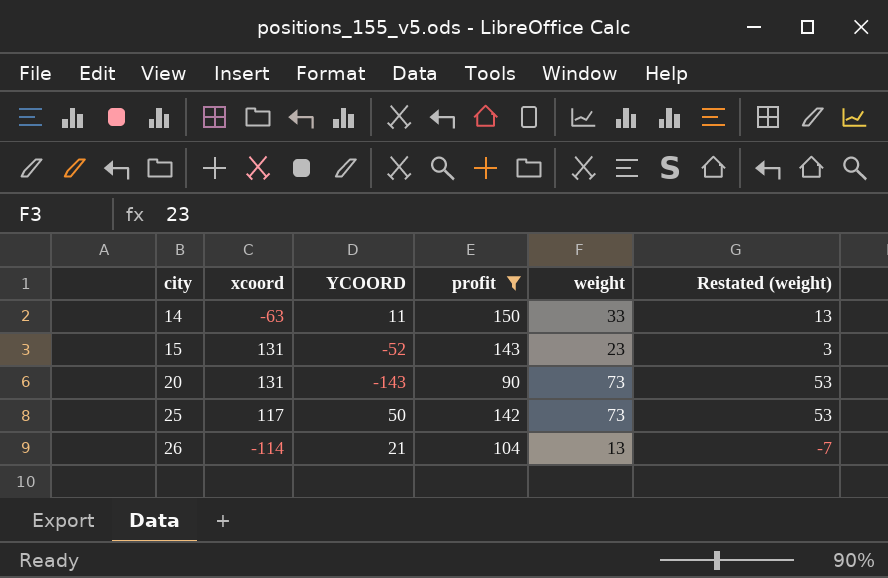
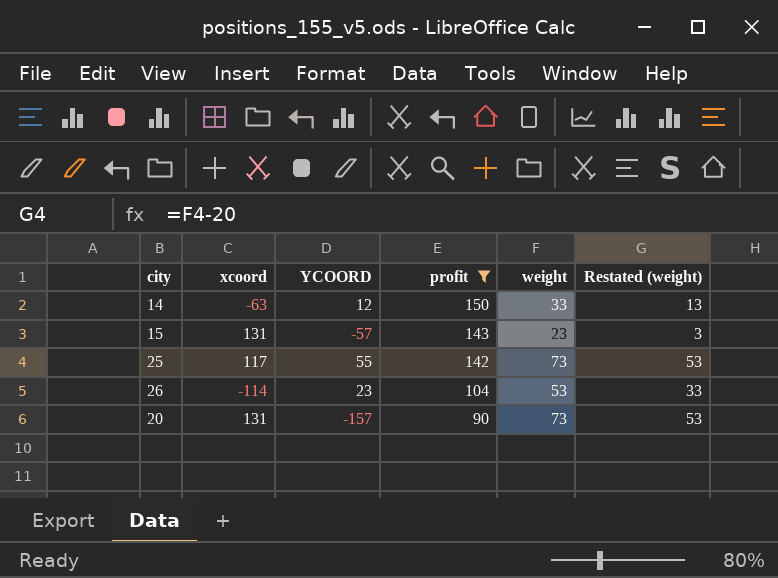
row order: city ascending -> profit descending
14 | YCOORD: 11 -> 12
15 | YCOORD: -52 -> -57
25 | YCOORD: 50 -> 55
26 | YCOORD: 21 -> 23
26 | weight: 13 -> 53
26 | Restated (weight): -7 -> 33
20 | YCOORD: -143 -> -157

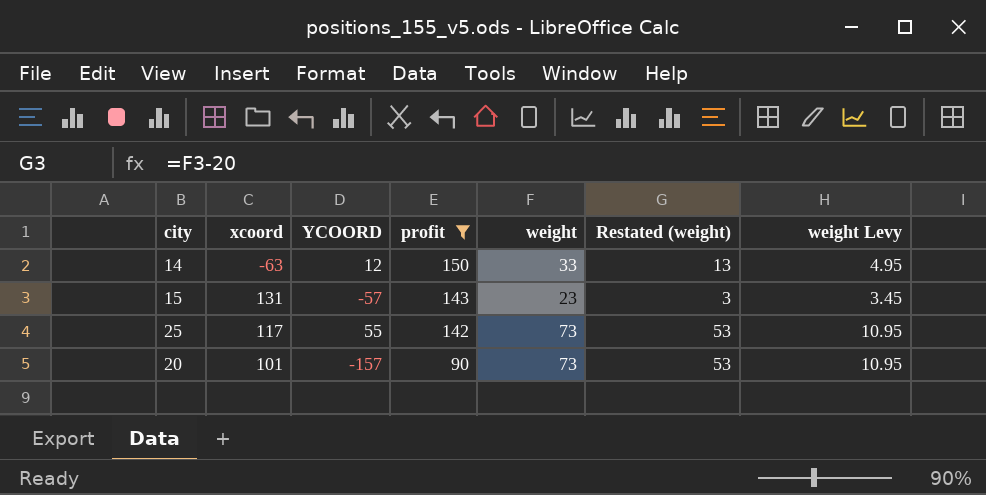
column weight Levy | formula: none -> [weight] * 0.15
row 26: -114 | 23 | 104 | 53 | 33 -> none
20 | xcoord: 131 -> 101

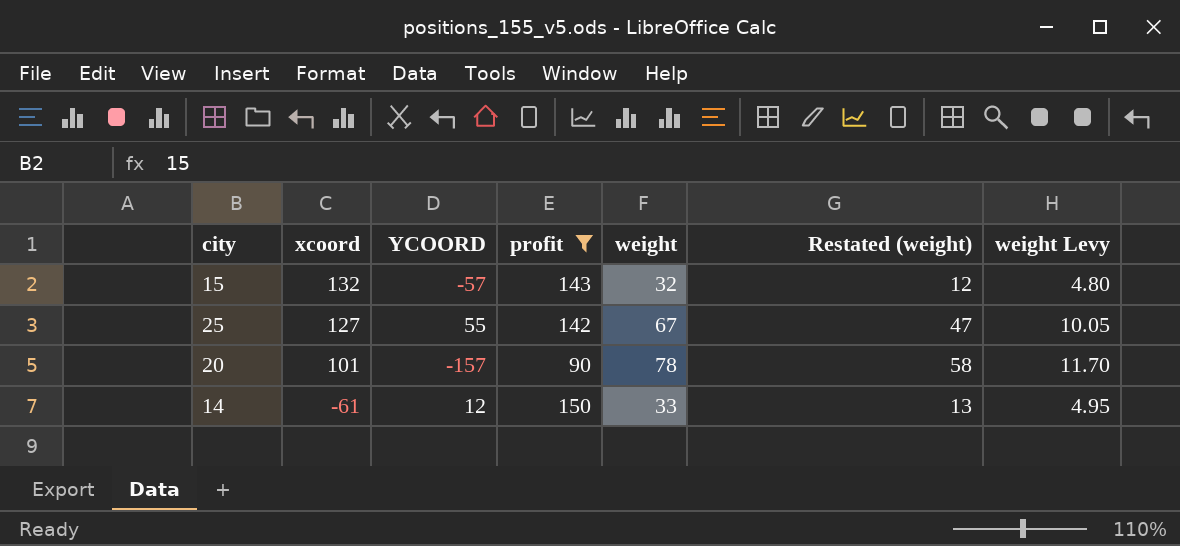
row order: profit descending -> xcoord descending
15 | xcoord: 131 -> 132
15 | weight: 23 -> 32
15 | Restated (weight): 3 -> 12
15 | weight Levy: 3.45 -> 4.80
25 | xcoord: 117 -> 127
25 | weight: 73 -> 67
25 | Restated (weight): 53 -> 47
25 | weight Levy: 10.95 -> 10.05
20 | weight: 73 -> 78
20 | Restated (weight): 53 -> 58
20 | weight Levy: 10.95 -> 11.70
14 | xcoord: -63 -> -61

